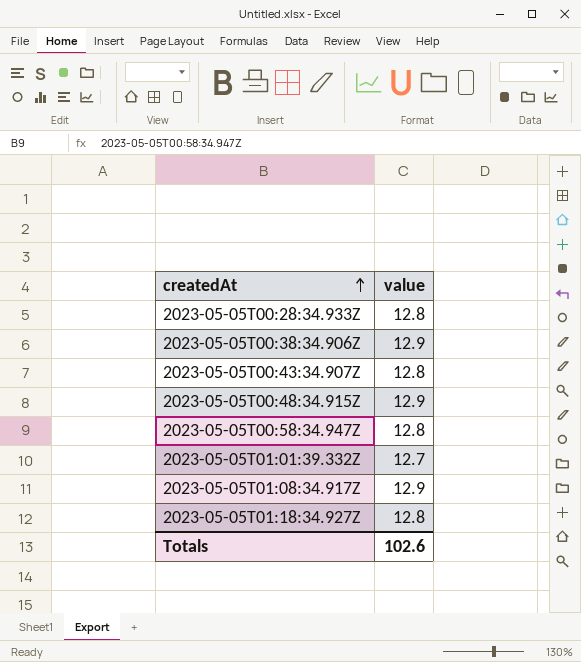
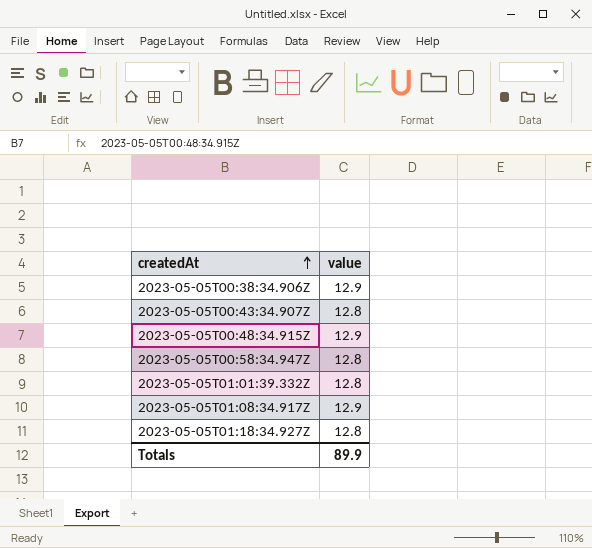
row 2023-05-05T00:28:34.933Z: 12.8 -> none
2023-05-05T01:01:39.332Z | value: 12.7 -> 12.8
Totals | value: 102.6 -> 89.9

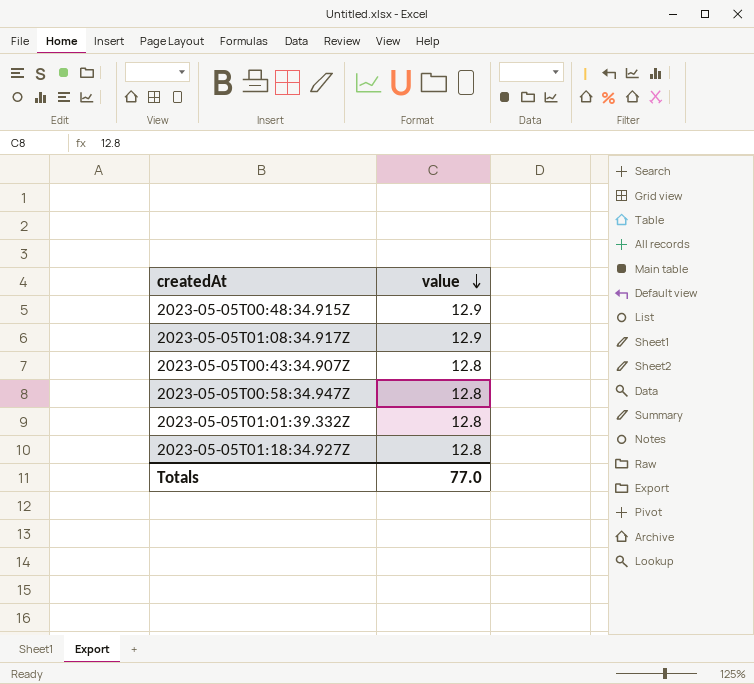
row order: createdAt ascending -> value descending
row 2023-05-05T00:38:34.906Z: 12.9 -> none
Totals | value: 89.9 -> 77.0

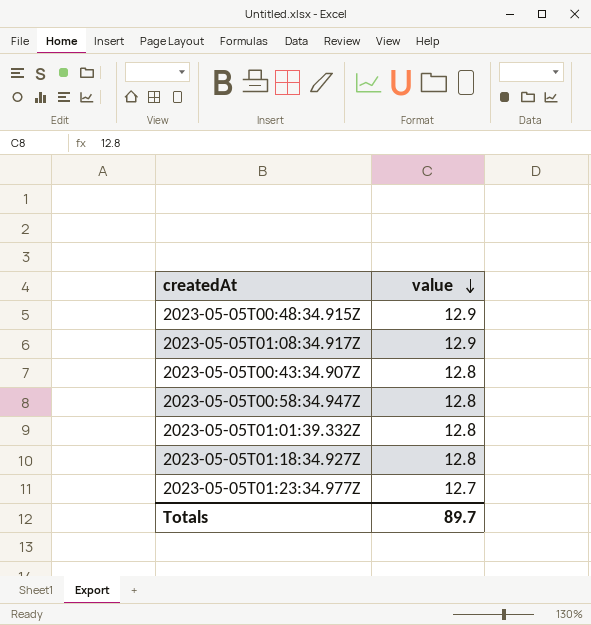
row 2023-05-05T01:23:34.977Z: none -> 12.7
Totals | value: 77.0 -> 89.7

